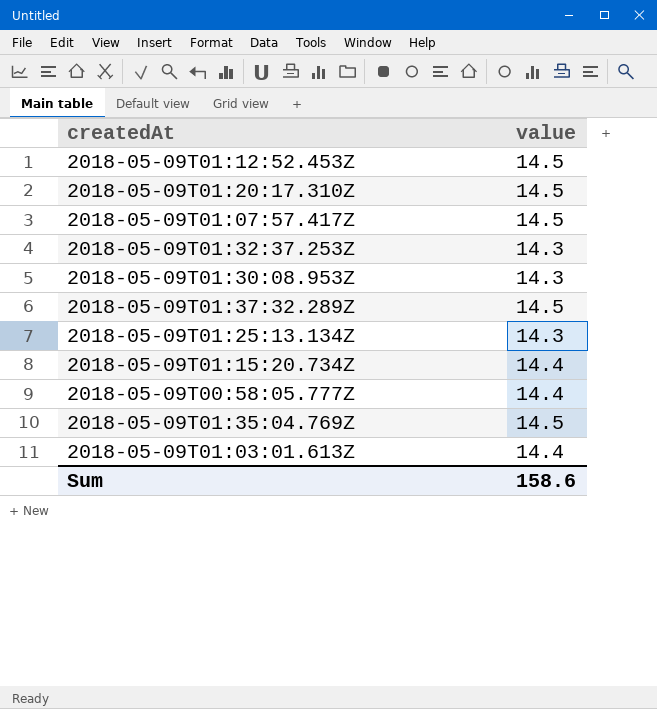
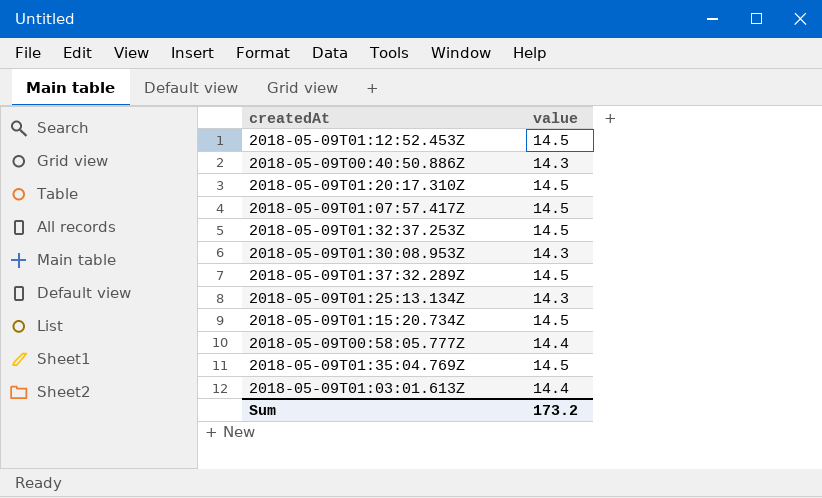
row 2018-05-09T00:40:50.886Z: none -> 14.3
2018-05-09T01:32:37.253Z | value: 14.3 -> 14.5
2018-05-09T01:15:20.734Z | value: 14.4 -> 14.5
Sum | value: 158.6 -> 173.2

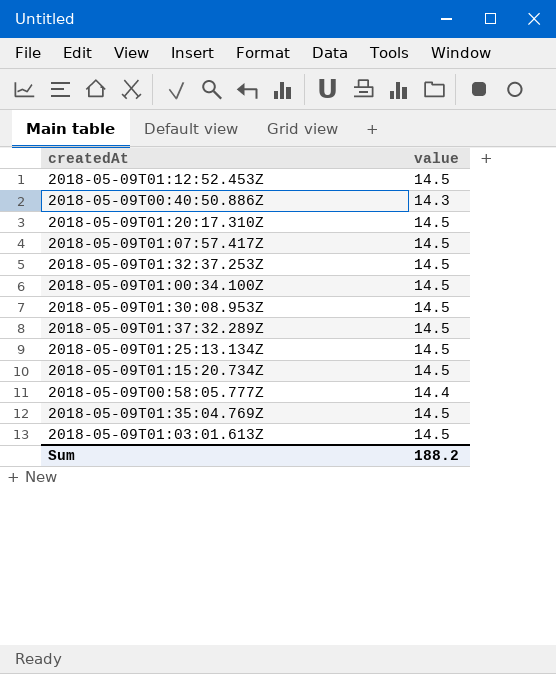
row 2018-05-09T01:00:34.100Z: none -> 14.5
2018-05-09T01:30:08.953Z | value: 14.3 -> 14.5
2018-05-09T01:25:13.134Z | value: 14.3 -> 14.5
2018-05-09T01:03:01.613Z | value: 14.4 -> 14.5
Sum | value: 173.2 -> 188.2

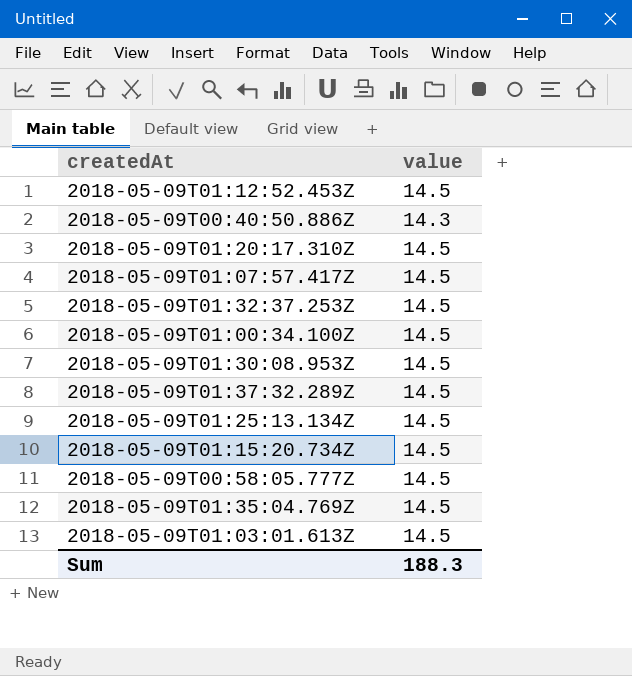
2018-05-09T00:58:05.777Z | value: 14.4 -> 14.5
Sum | value: 188.2 -> 188.3

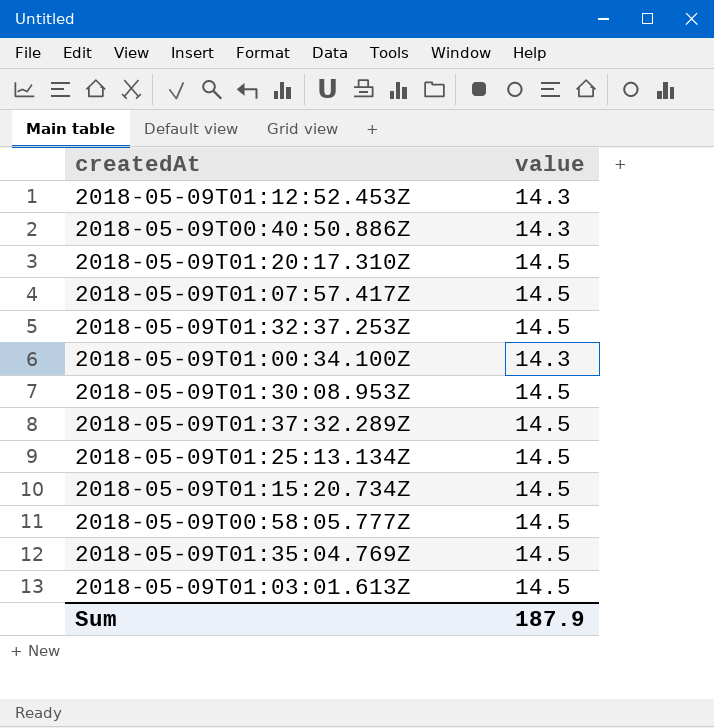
2018-05-09T01:12:52.453Z | value: 14.5 -> 14.3
2018-05-09T01:00:34.100Z | value: 14.5 -> 14.3
Sum | value: 188.3 -> 187.9

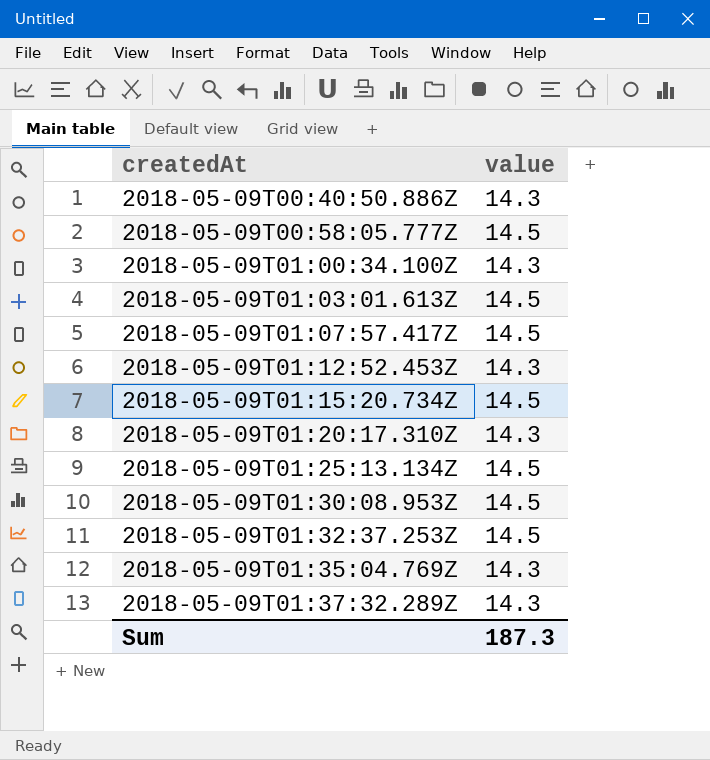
row order: none -> createdAt ascending
2018-05-09T01:20:17.310Z | value: 14.5 -> 14.3
2018-05-09T01:35:04.769Z | value: 14.5 -> 14.3
2018-05-09T01:37:32.289Z | value: 14.5 -> 14.3
Sum | value: 187.9 -> 187.3

